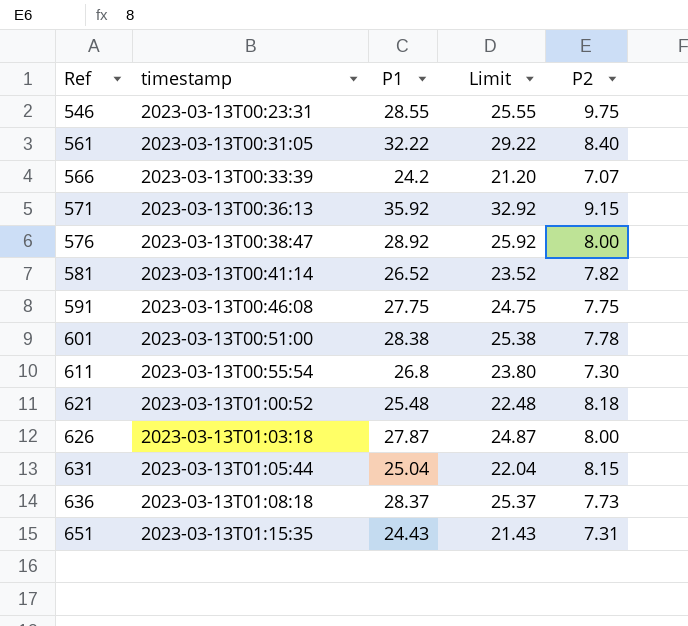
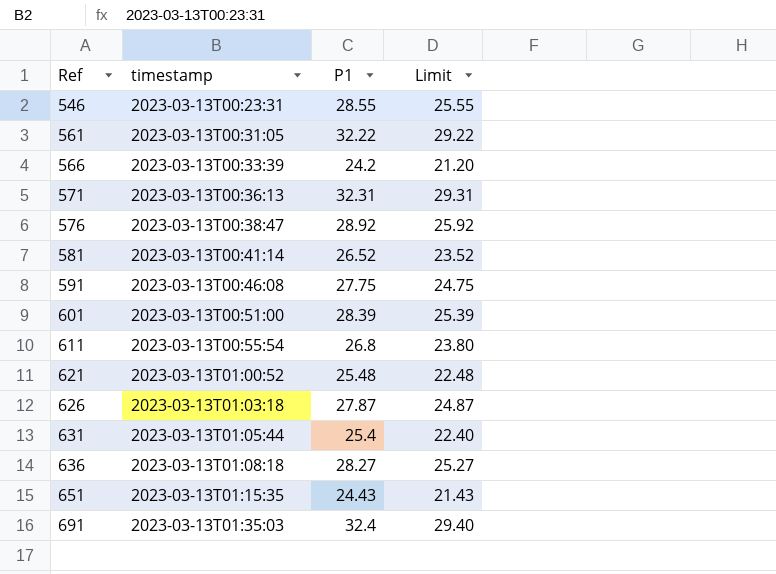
column P2 | position: 5 -> none
571 | P1: 35.92 -> 32.31
571 | Limit: 32.92 -> 29.31
601 | P1: 28.38 -> 28.39
601 | Limit: 25.38 -> 25.39
631 | P1: 25.04 -> 25.4
631 | Limit: 22.04 -> 22.40
636 | P1: 28.37 -> 28.27
636 | Limit: 25.37 -> 25.27
row 691: none -> 2023-03-13T01:35:03 | 32.4 | 29.40

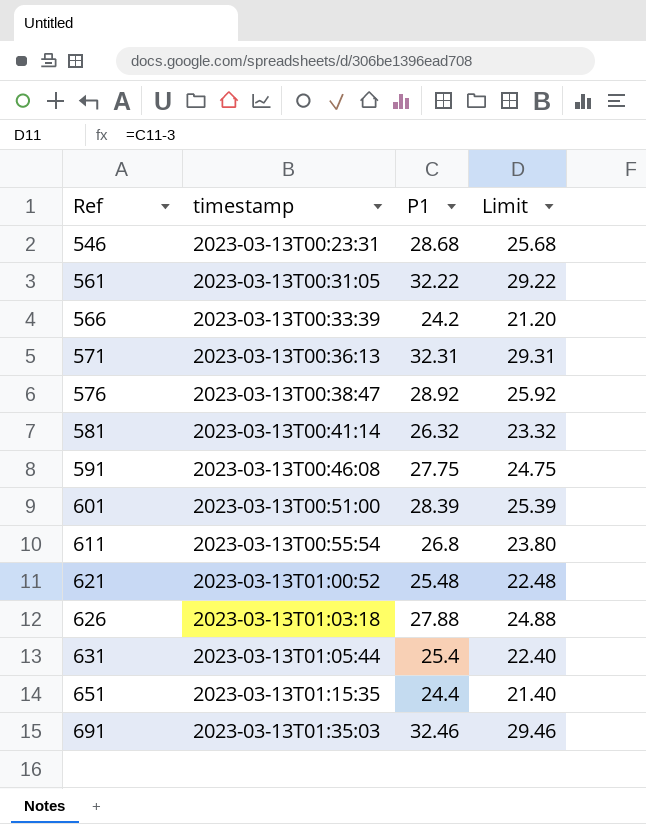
row 636: 2023-03-13T01:08:18 | 28.27 | 25.27 -> none
546 | P1: 28.55 -> 28.68
546 | Limit: 25.55 -> 25.68
581 | P1: 26.52 -> 26.32
581 | Limit: 23.52 -> 23.32
626 | P1: 27.87 -> 27.88
626 | Limit: 24.87 -> 24.88
651 | P1: 24.43 -> 24.4
651 | Limit: 21.43 -> 21.40
691 | P1: 32.4 -> 32.46
691 | Limit: 29.40 -> 29.46

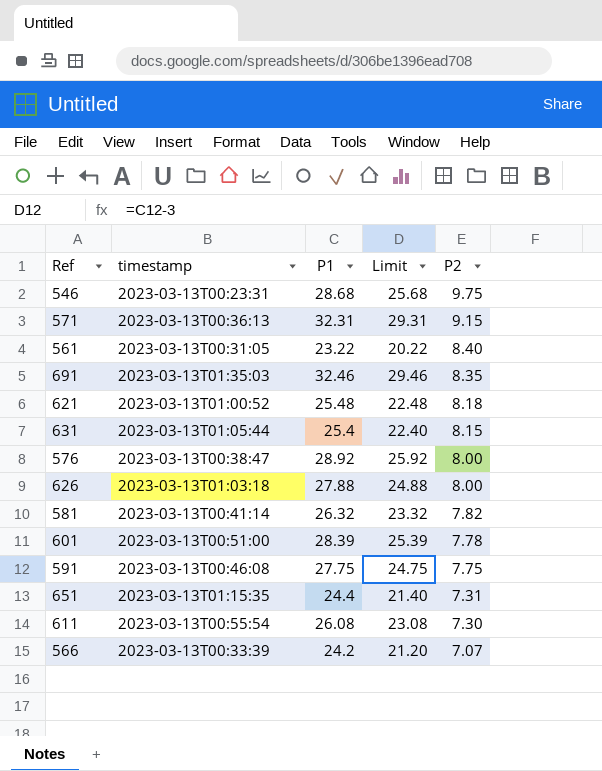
row order: Ref ascending -> P2 descending
column P2 | position: none -> 5
561 | P1: 32.22 -> 23.22
561 | Limit: 29.22 -> 20.22
611 | P1: 26.8 -> 26.08
611 | Limit: 23.80 -> 23.08

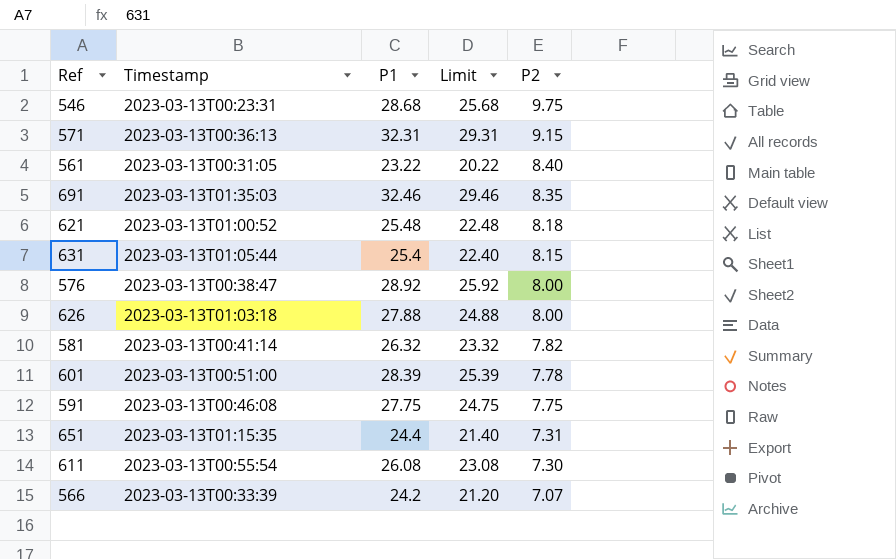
column name: timestamp -> Timestamp

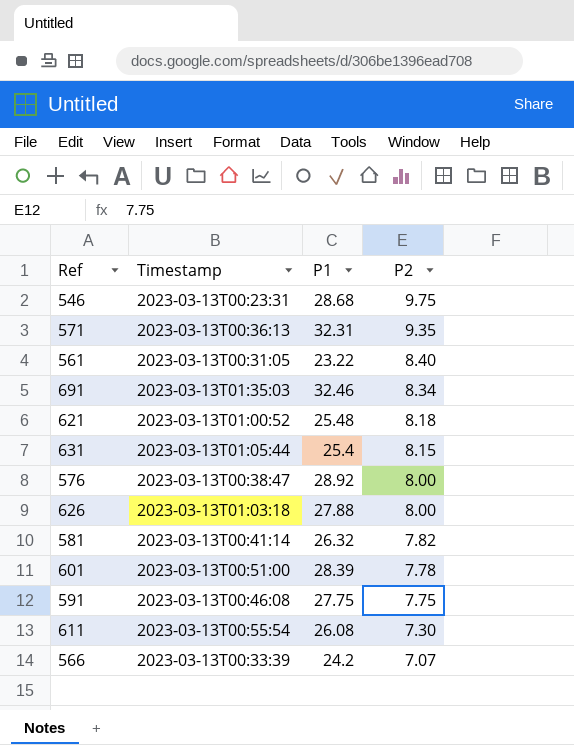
column Limit | formula: [P1] - 3 -> none
row 651: 2023-03-13T01:15:35 | 24.4 | 21.40 | 7.31 -> none
571 | P2: 9.15 -> 9.35
691 | P2: 8.35 -> 8.34

